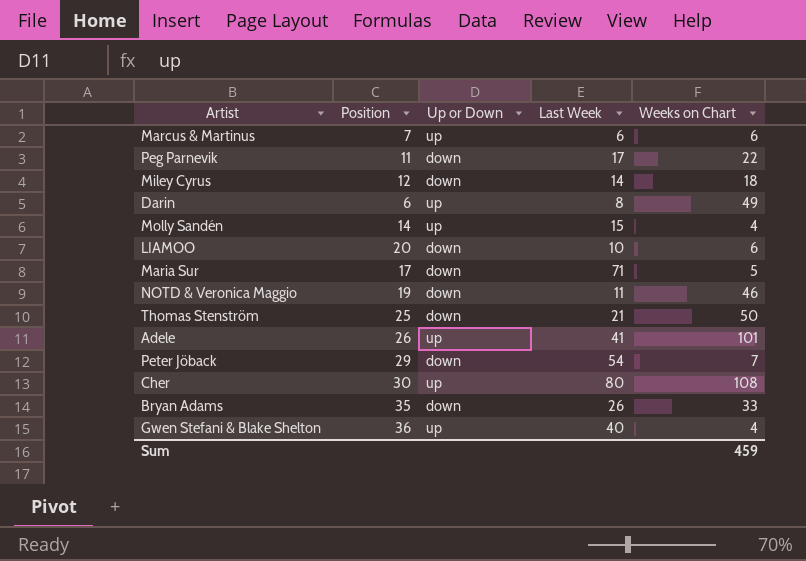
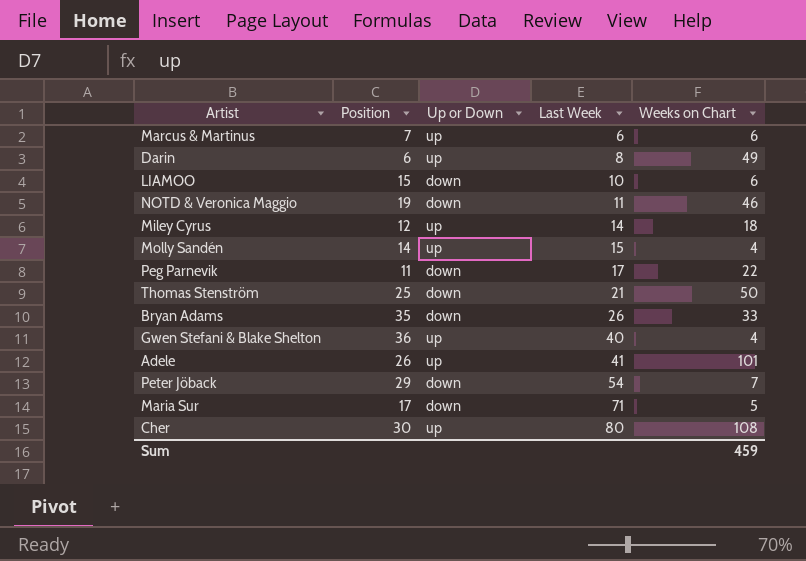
row order: none -> Last Week ascending
LIAMOO | Position: 20 -> 15
Miley Cyrus | Up or Down: down -> up

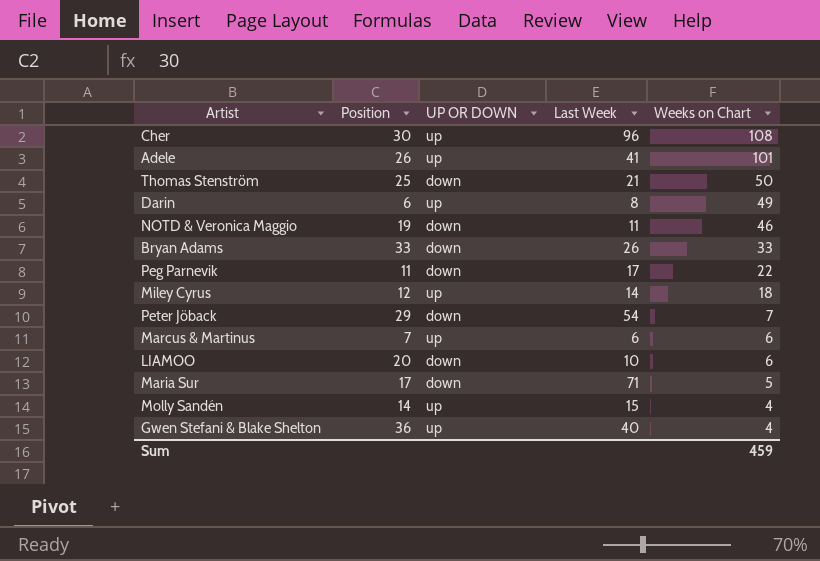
row order: Last Week ascending -> Weeks on Chart descending
column name: Up or Down -> UP OR DOWN
Cher | Last Week: 80 -> 96
Bryan Adams | Position: 35 -> 33
LIAMOO | Position: 15 -> 20

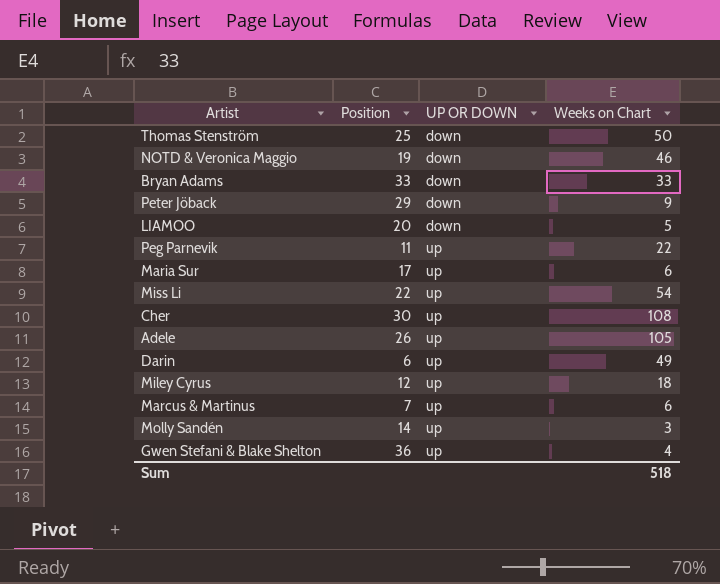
row order: Weeks on Chart descending -> UP OR DOWN ascending
column Last Week | position: 4 -> none
Peter Jöback | Weeks on Chart: 7 -> 9
LIAMOO | Weeks on Chart: 6 -> 5
Peg Parnevik | UP OR DOWN: down -> up
Maria Sur | UP OR DOWN: down -> up
Maria Sur | Weeks on Chart: 5 -> 6
row Miss Li: none -> 22 | up | 54
Adele | Weeks on Chart: 101 -> 105
Molly Sandén | Weeks on Chart: 4 -> 3
Sum | Weeks on Chart: 459 -> 518

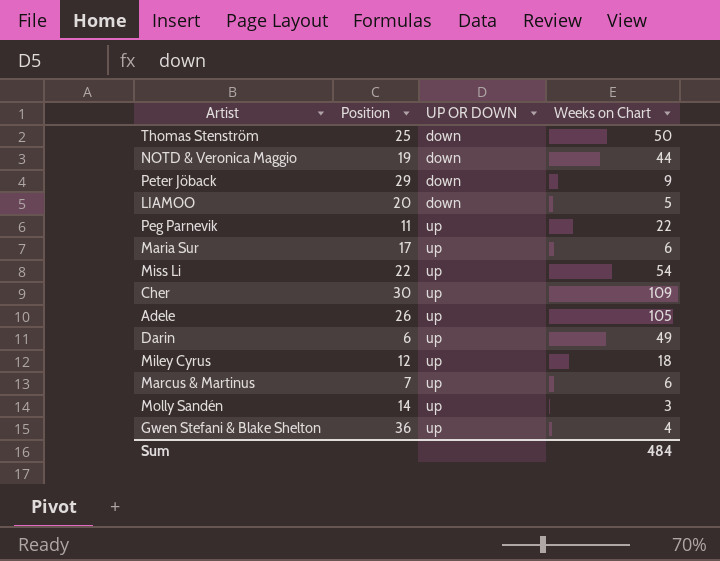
row Bryan Adams: 33 | down | 33 -> none
NOTD & Veronica Maggio | Weeks on Chart: 46 -> 44
Cher | Weeks on Chart: 108 -> 109
Sum | Weeks on Chart: 518 -> 484

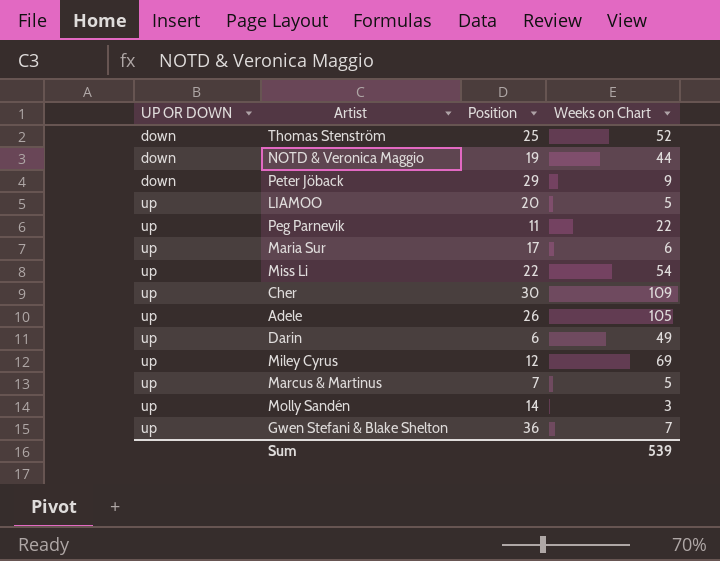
column UP OR DOWN | position: 3 -> 1
Thomas Stenström | Weeks on Chart: 50 -> 52
LIAMOO | UP OR DOWN: down -> up
Miley Cyrus | Weeks on Chart: 18 -> 69
Marcus & Martinus | Weeks on Chart: 6 -> 5
Gwen Stefani & Blake Shelton | Weeks on Chart: 4 -> 7
Sum | Weeks on Chart: 484 -> 539

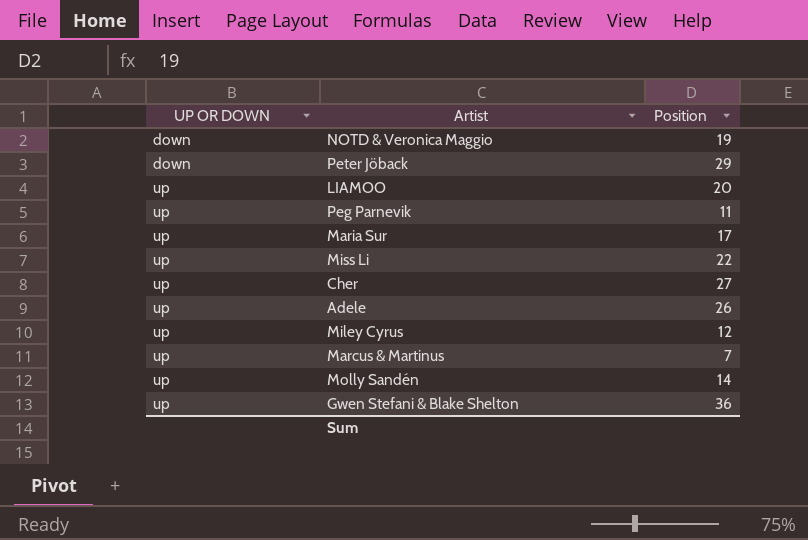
column Weeks on Chart | position: 4 -> none
row Thomas Stenström: down | 25 | 52 -> none
row Darin: up | 6 | 49 -> none
Cher | Position: 30 -> 27

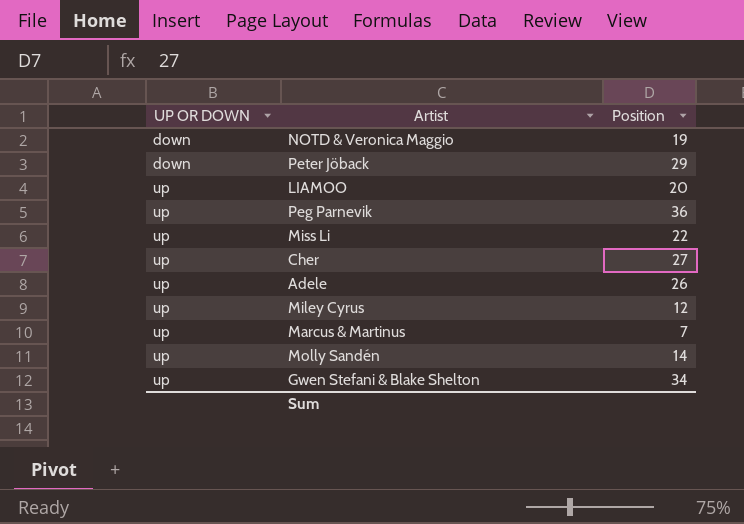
row Maria Sur: up | 17 -> none
Peg Parnevik | Position: 11 -> 36
Gwen Stefani & Blake Shelton | Position: 36 -> 34

